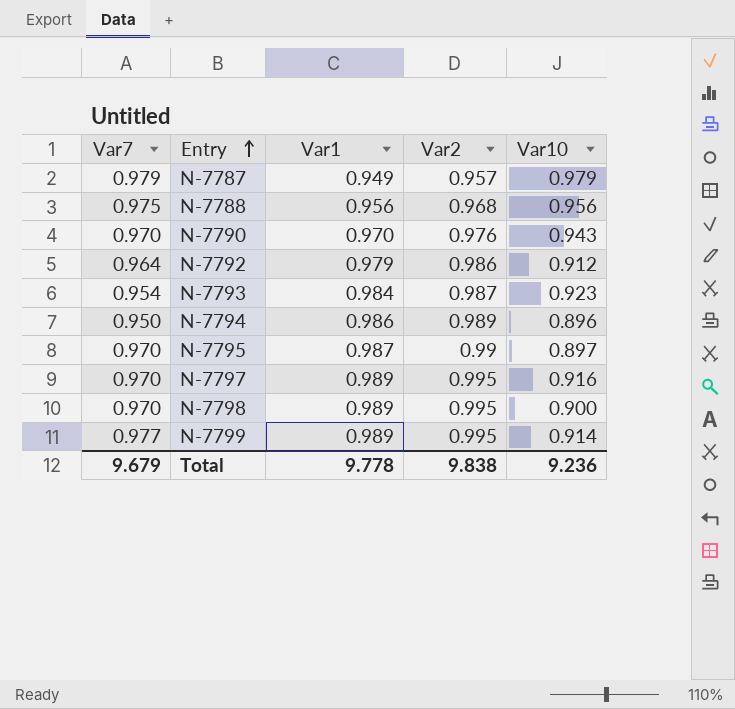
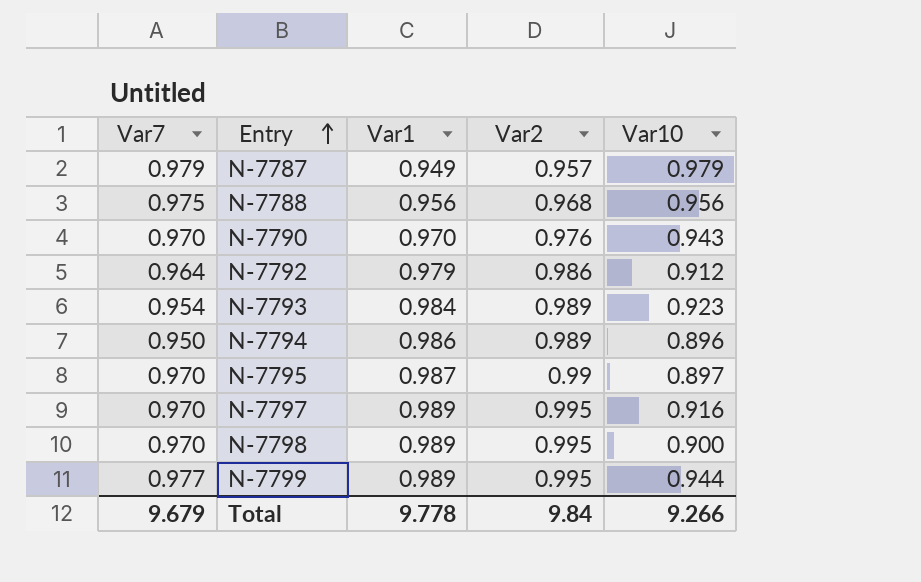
N-7793 | Var2: 0.987 -> 0.989
N-7799 | Var10: 0.914 -> 0.944
Total | Var2: 9.838 -> 9.84
Total | Var10: 9.236 -> 9.266

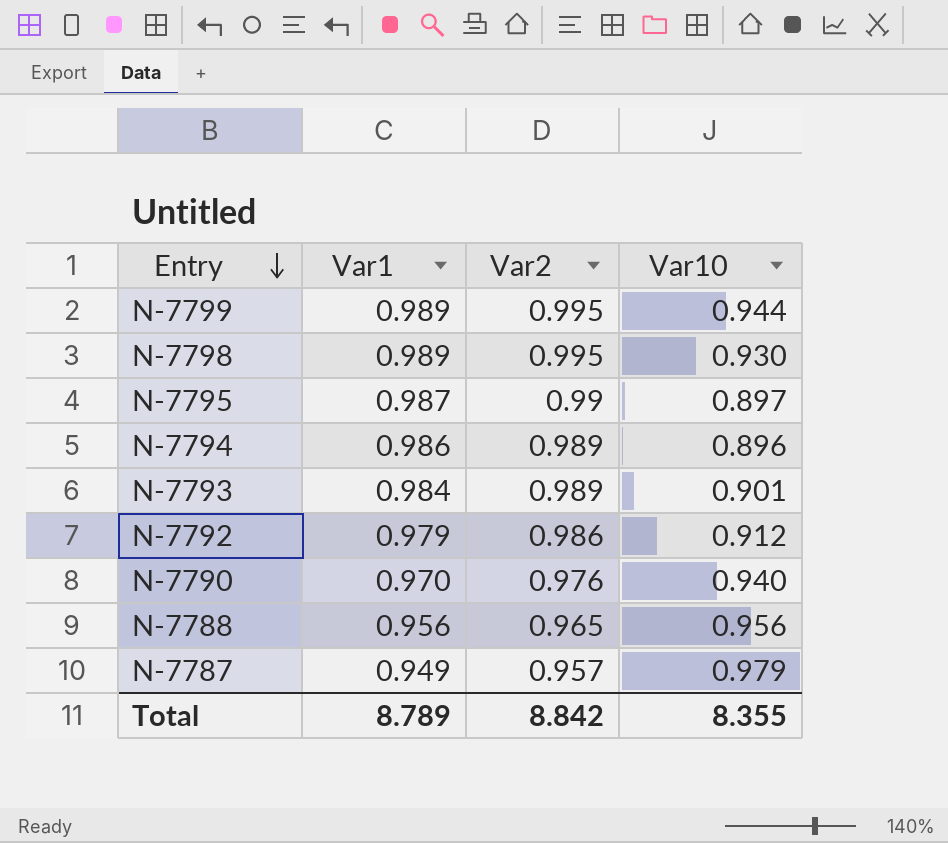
row order: Entry ascending -> Entry descending
column Var7 | position: 1 -> none
row N-7797: 0.970 | 0.989 | 0.995 | 0.916 -> none
N-7798 | Var10: 0.900 -> 0.930
N-7793 | Var10: 0.923 -> 0.901
N-7790 | Var10: 0.943 -> 0.940
N-7788 | Var2: 0.968 -> 0.965
Total | Var1: 9.778 -> 8.789
Total | Var2: 9.84 -> 8.842
Total | Var10: 9.266 -> 8.355

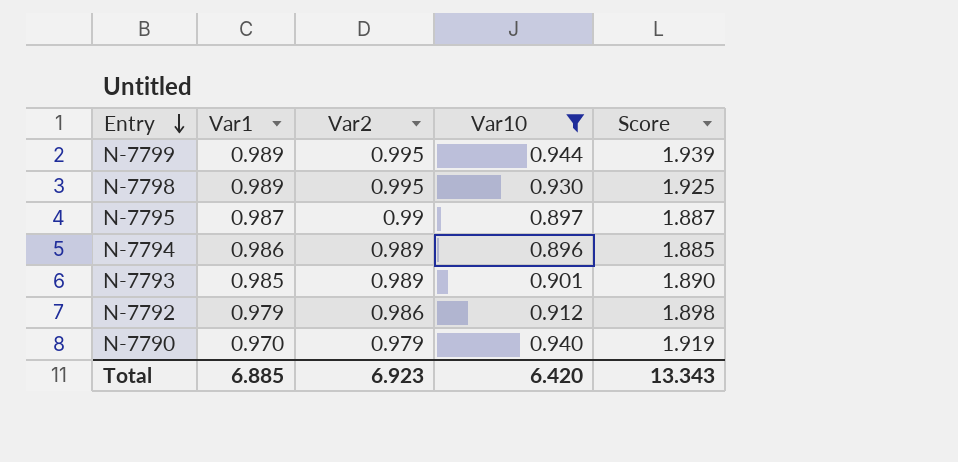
filter: none -> Var10 <= 0.944
column Score | formula: none -> [Var2] + [Var10]
N-7793 | Var1: 0.984 -> 0.985
N-7790 | Var2: 0.976 -> 0.979
Total | Var1: 8.789 -> 6.885
Total | Var2: 8.842 -> 6.923
Total | Var10: 8.355 -> 6.420

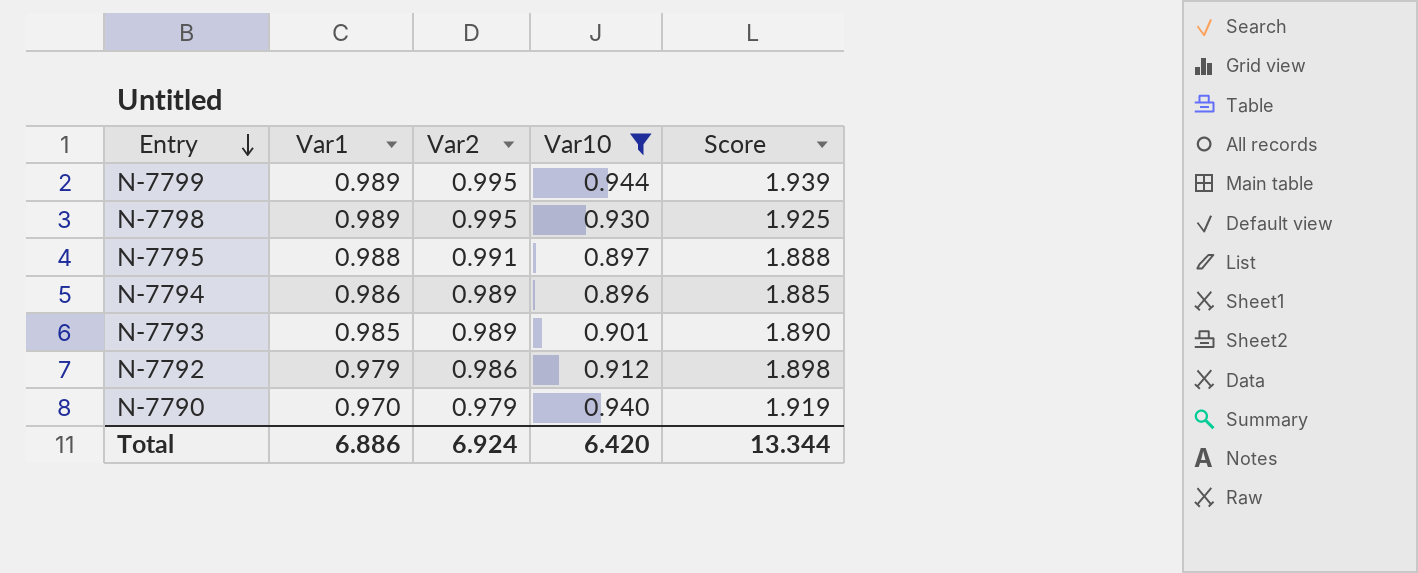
N-7795 | Var1: 0.987 -> 0.988
N-7795 | Var2: 0.99 -> 0.991
N-7795 | Score: 1.887 -> 1.888
Total | Var1: 6.885 -> 6.886
Total | Var2: 6.923 -> 6.924
Total | Score: 13.343 -> 13.344

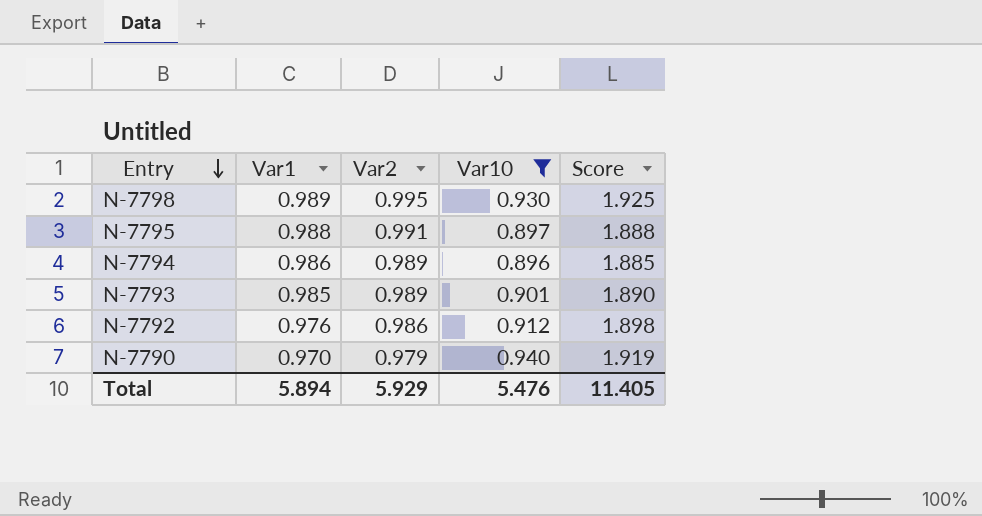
row N-7799: 0.989 | 0.995 | 0.944 | 1.939 -> none
N-7792 | Var1: 0.979 -> 0.976
Total | Var1: 6.886 -> 5.894
Total | Var2: 6.924 -> 5.929
Total | Var10: 6.420 -> 5.476
Total | Score: 13.344 -> 11.405

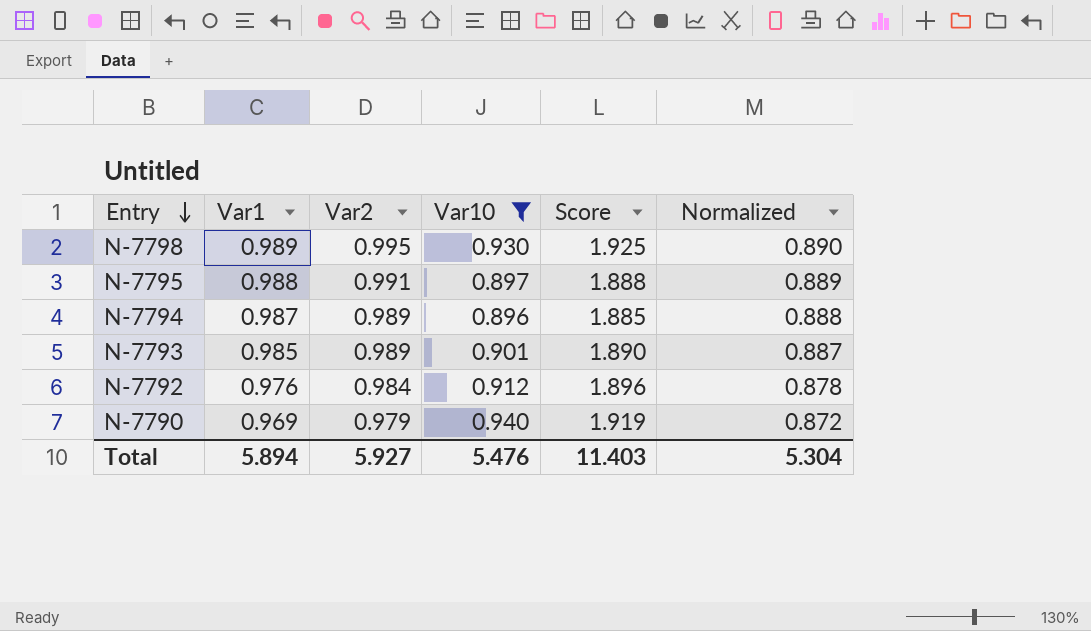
column Normalized | formula: none -> [Var1] * 0.9
N-7794 | Var1: 0.986 -> 0.987
N-7792 | Var2: 0.986 -> 0.984
N-7792 | Score: 1.898 -> 1.896
N-7790 | Var1: 0.970 -> 0.969
Total | Var2: 5.929 -> 5.927
Total | Score: 11.405 -> 11.403

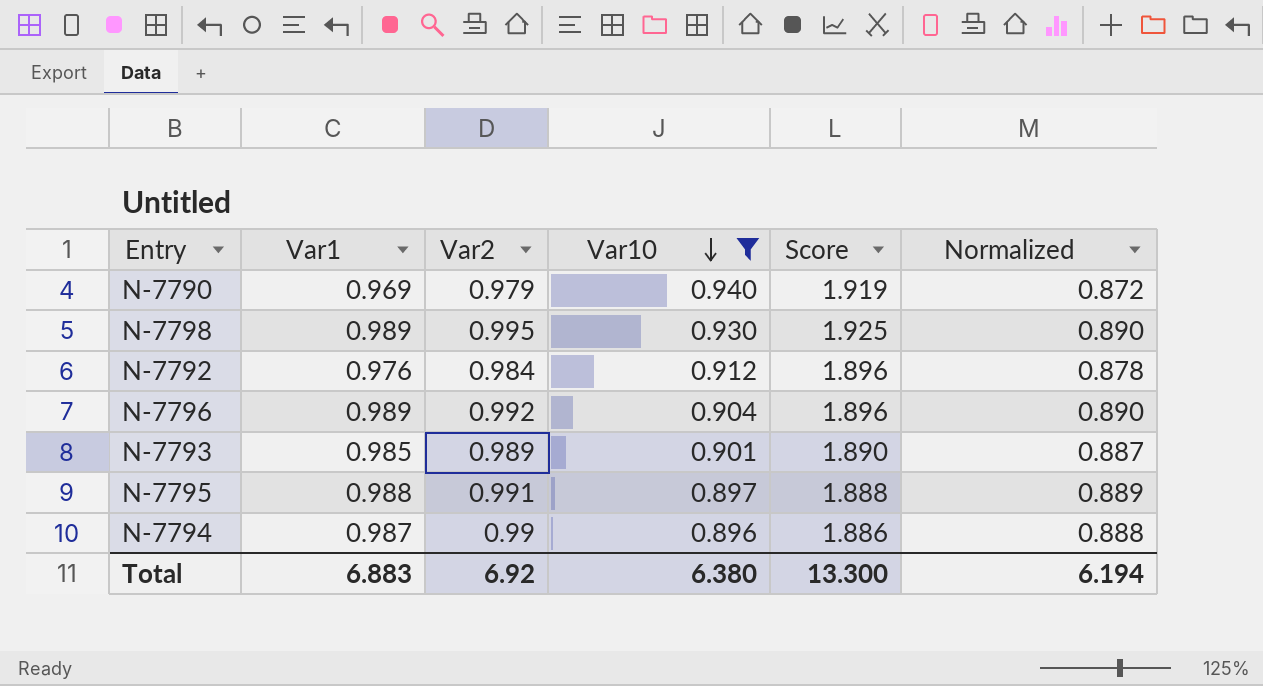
row order: Entry descending -> Var10 descending
row N-7796: none -> 0.989 | 0.992 | 0.904 | 1.896 | 0.890
N-7794 | Var2: 0.989 -> 0.99
N-7794 | Score: 1.885 -> 1.886
Total | Var1: 5.894 -> 6.883
Total | Var2: 5.927 -> 6.92
Total | Var10: 5.476 -> 6.380
Total | Score: 11.403 -> 13.300
Total | Normalized: 5.304 -> 6.194

